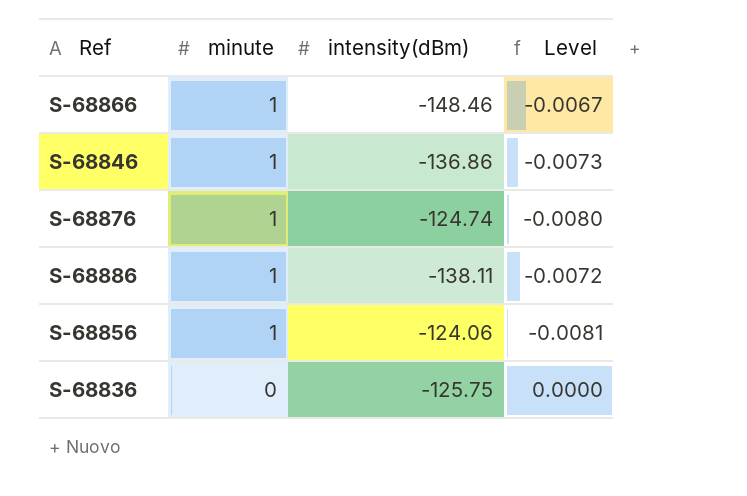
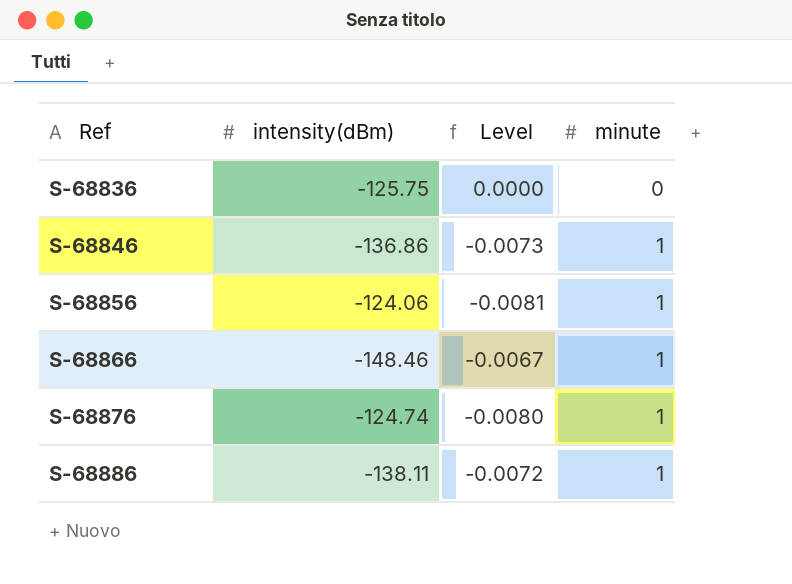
row order: minute descending -> Ref ascending
column minute | position: 2 -> 4

